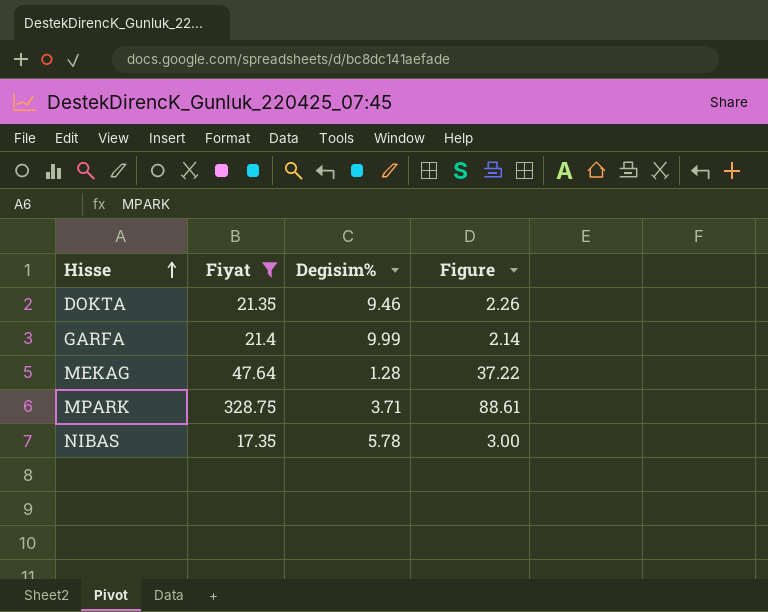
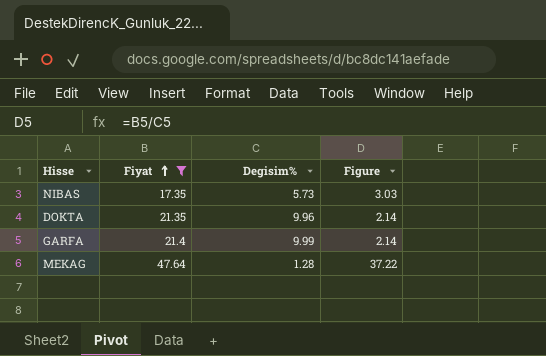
row order: Hisse ascending -> Fiyat ascending
row MPARK: 328.75 | 3.71 | 88.61 -> none
NIBAS | Degisim%: 5.78 -> 5.73
NIBAS | Figure: 3.00 -> 3.03
DOKTA | Degisim%: 9.46 -> 9.96
DOKTA | Figure: 2.26 -> 2.14

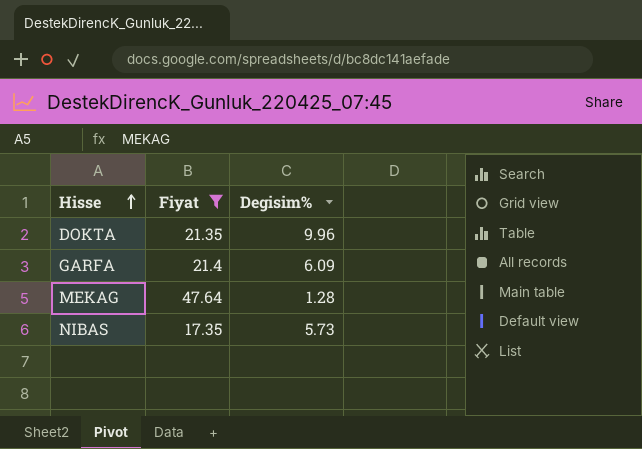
row order: Fiyat ascending -> Hisse ascending
column Figure | formula: [Fiyat] / [Degisim%] -> none
GARFA | Degisim%: 9.99 -> 6.09

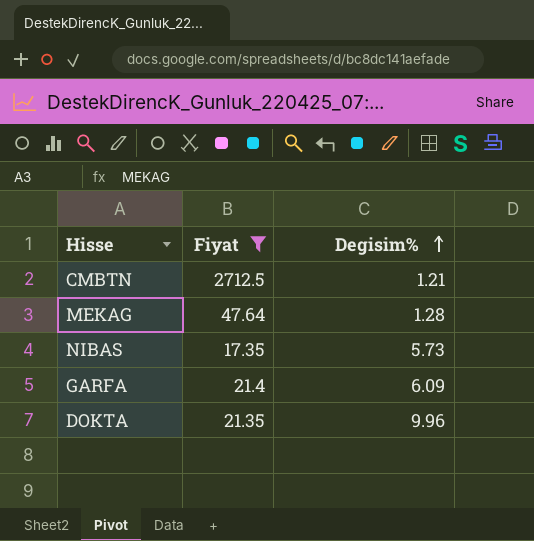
row order: Hisse ascending -> Degisim% ascending
row CMBTN: none -> 2712.5 | 1.21

